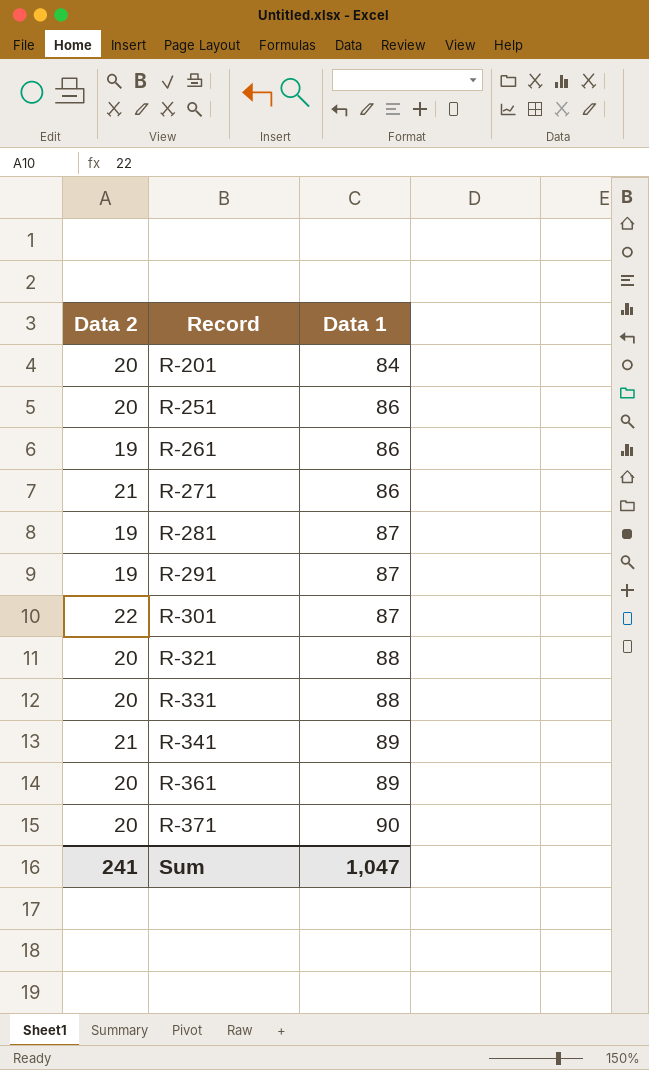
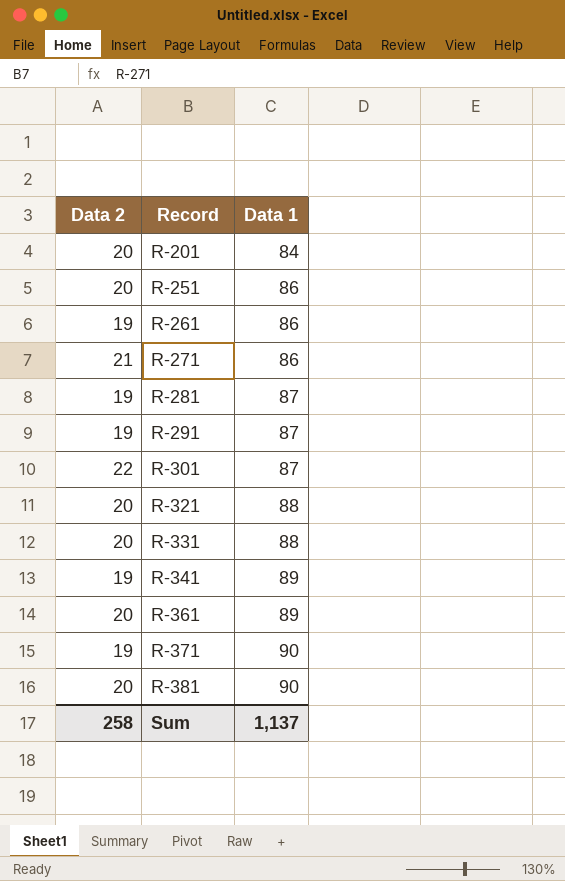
R-341 | Data 2: 21 -> 19
R-371 | Data 2: 20 -> 19
row R-381: none -> 20 | 90
Sum | Data 2: 241 -> 258
Sum | Data 1: 1,047 -> 1,137

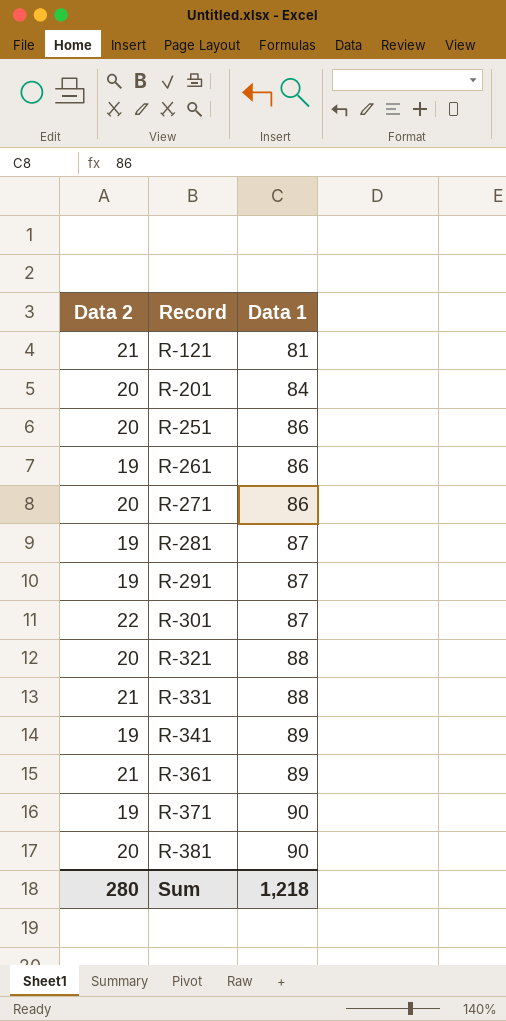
row R-121: none -> 21 | 81
R-271 | Data 2: 21 -> 20
R-331 | Data 2: 20 -> 21
R-361 | Data 2: 20 -> 21
Sum | Data 2: 258 -> 280
Sum | Data 1: 1,137 -> 1,218

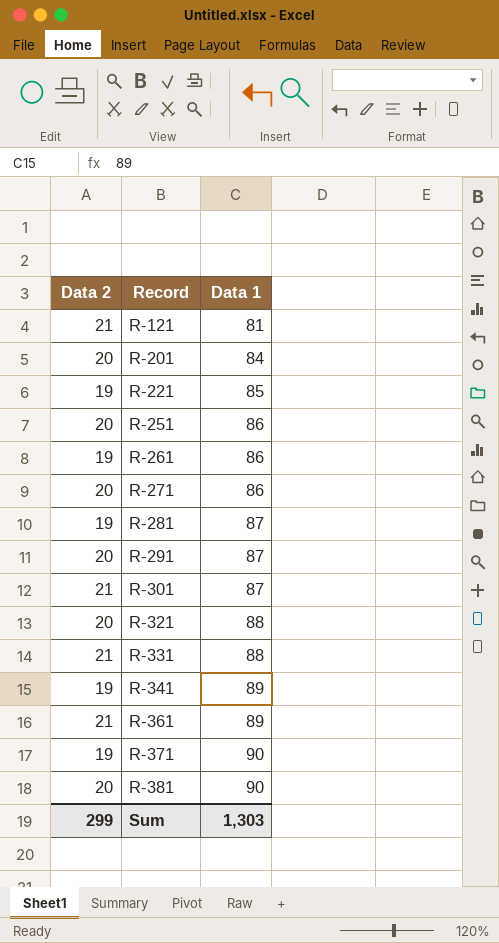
row R-221: none -> 19 | 85
R-291 | Data 2: 19 -> 20
R-301 | Data 2: 22 -> 21
Sum | Data 2: 280 -> 299
Sum | Data 1: 1,218 -> 1,303

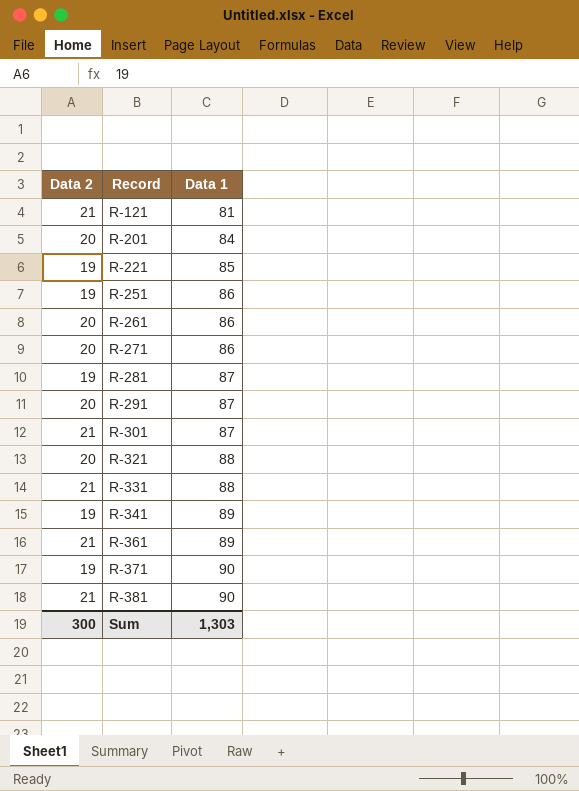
R-251 | Data 2: 20 -> 19
R-261 | Data 2: 19 -> 20
R-381 | Data 2: 20 -> 21
Sum | Data 2: 299 -> 300

